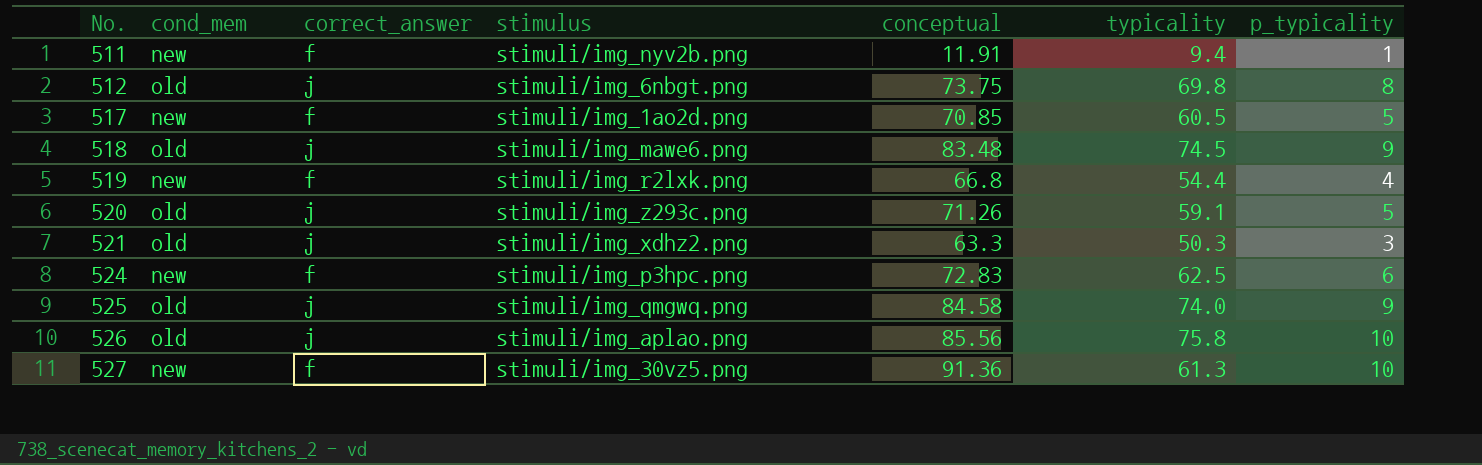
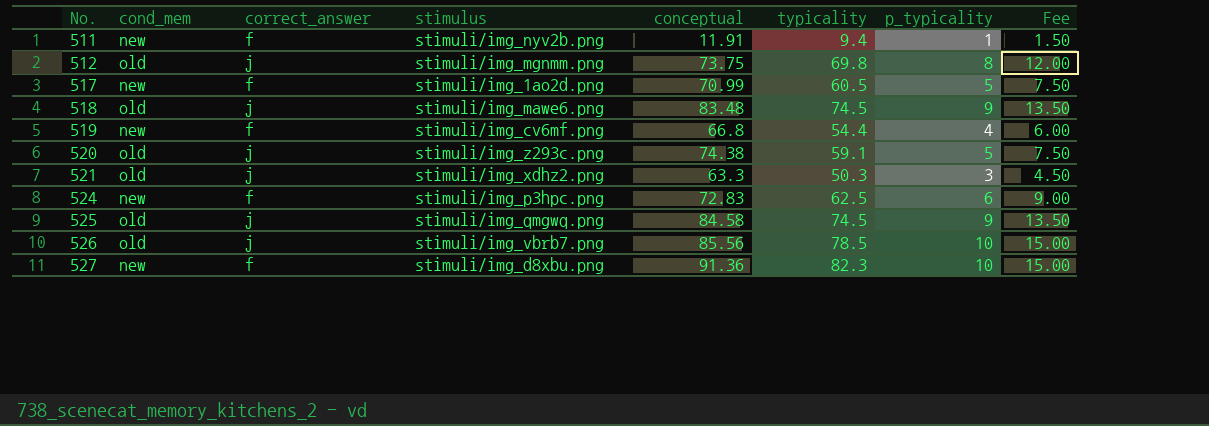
column Fee | formula: none -> [p_typicality] * 1.5
512 | stimulus: stimuli/img_6nbgt.png -> stimuli/img_mgnmm.png
517 | conceptual: 70.85 -> 70.99
519 | stimulus: stimuli/img_r2lxk.png -> stimuli/img_cv6mf.png
520 | conceptual: 71.26 -> 74.38
525 | typicality: 74.0 -> 74.5
526 | stimulus: stimuli/img_aplao.png -> stimuli/img_vbrb7.png
526 | typicality: 75.8 -> 78.5
527 | stimulus: stimuli/img_30vz5.png -> stimuli/img_d8xbu.png
527 | typicality: 61.3 -> 82.3

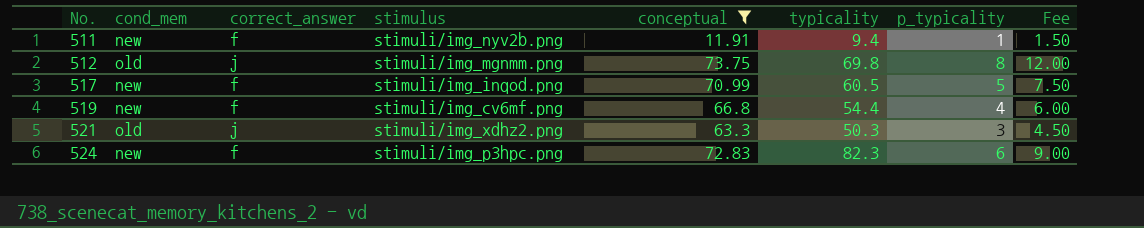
filter: none -> conceptual <= 73.75
517 | stimulus: stimuli/img_1ao2d.png -> stimuli/img_inqod.png
524 | typicality: 62.5 -> 82.3

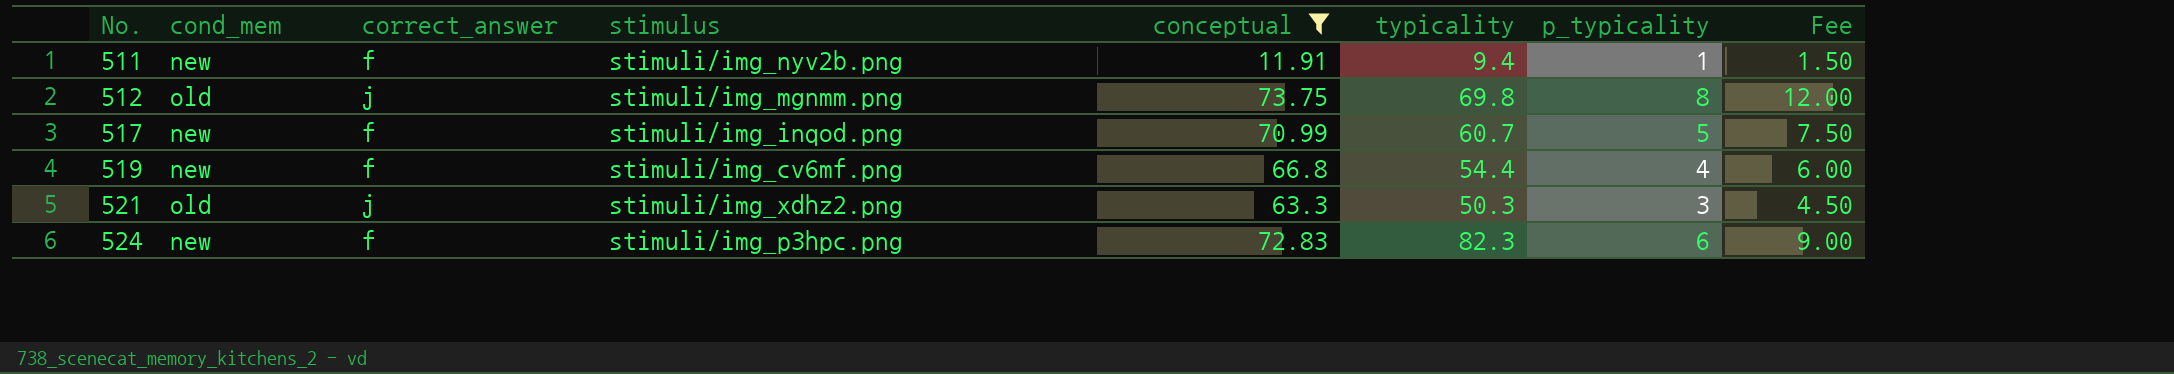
517 | typicality: 60.5 -> 60.7

